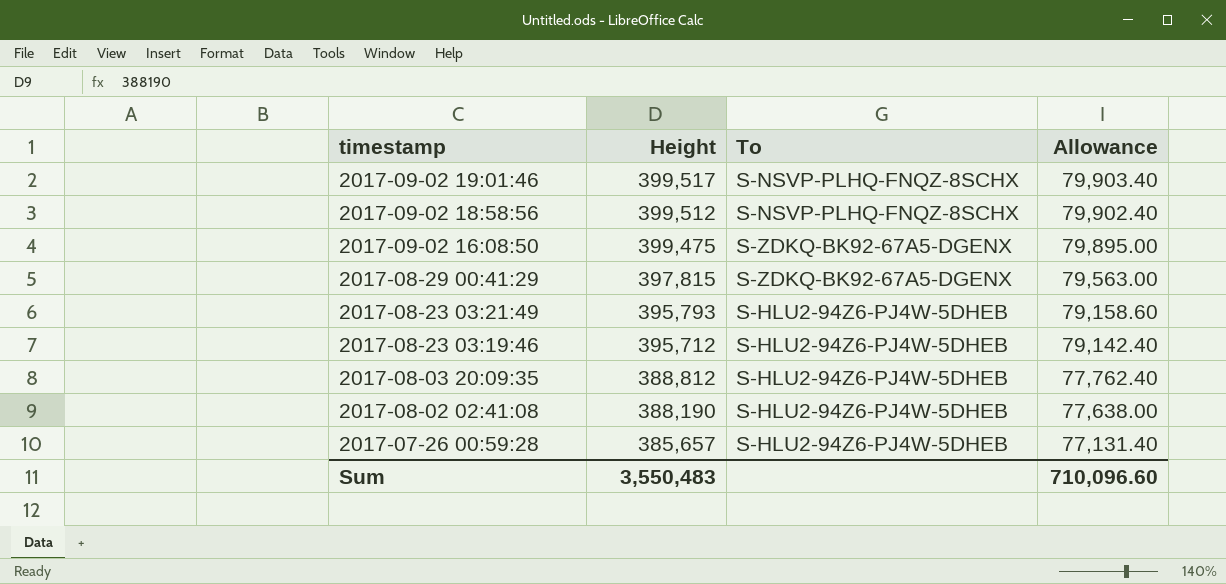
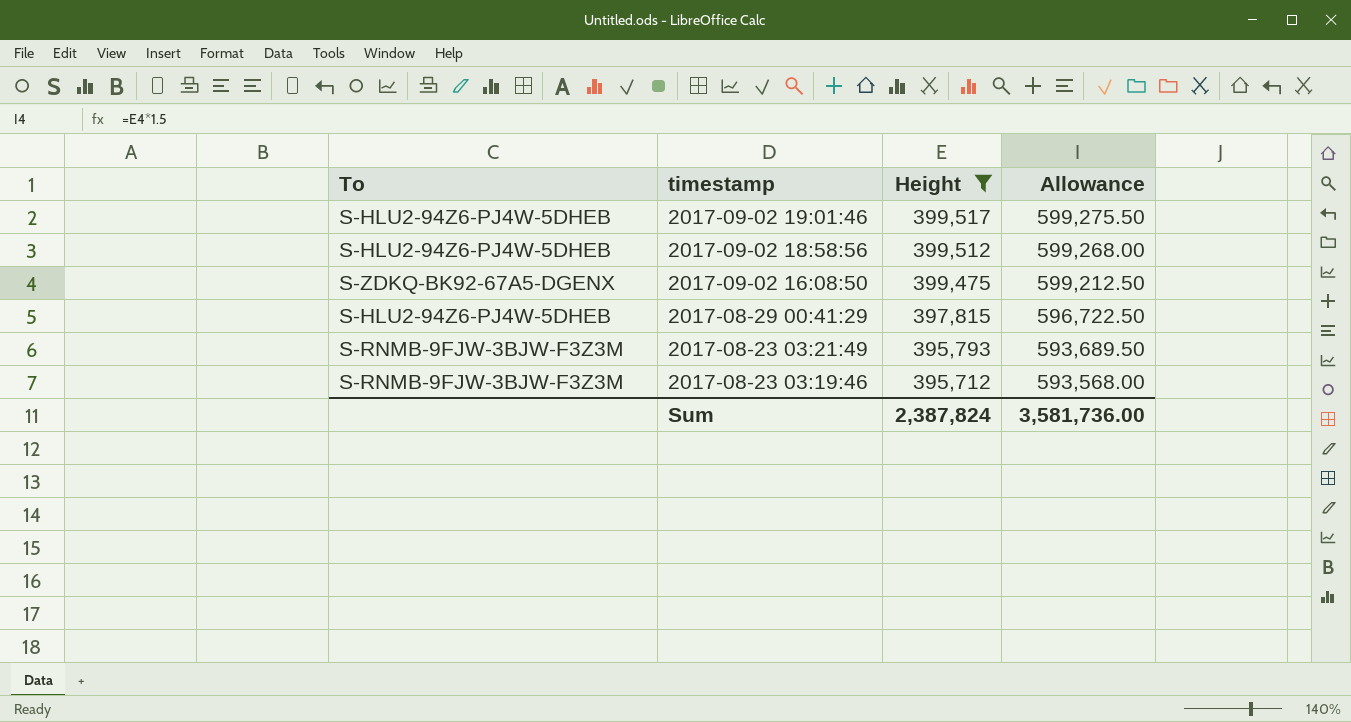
filter: none -> Height >= 395,712
column To | position: 3 -> 1
column Allowance | formula: [Height] * 0.2 -> [Height] * 1.5
2017-09-02 19:01:46 | To: S-NSVP-PLHQ-FNQZ-8SCHX -> S-HLU2-94Z6-PJ4W-5DHEB
2017-09-02 18:58:56 | To: S-NSVP-PLHQ-FNQZ-8SCHX -> S-HLU2-94Z6-PJ4W-5DHEB
2017-08-29 00:41:29 | To: S-ZDKQ-BK92-67A5-DGENX -> S-HLU2-94Z6-PJ4W-5DHEB
2017-08-23 03:21:49 | To: S-HLU2-94Z6-PJ4W-5DHEB -> S-RNMB-9FJW-3BJW-F3Z3M
2017-08-23 03:19:46 | To: S-HLU2-94Z6-PJ4W-5DHEB -> S-RNMB-9FJW-3BJW-F3Z3M
Sum | Height: 3,550,483 -> 2,387,824
Sum | Allowance: 710,096.60 -> 3,581,736.00

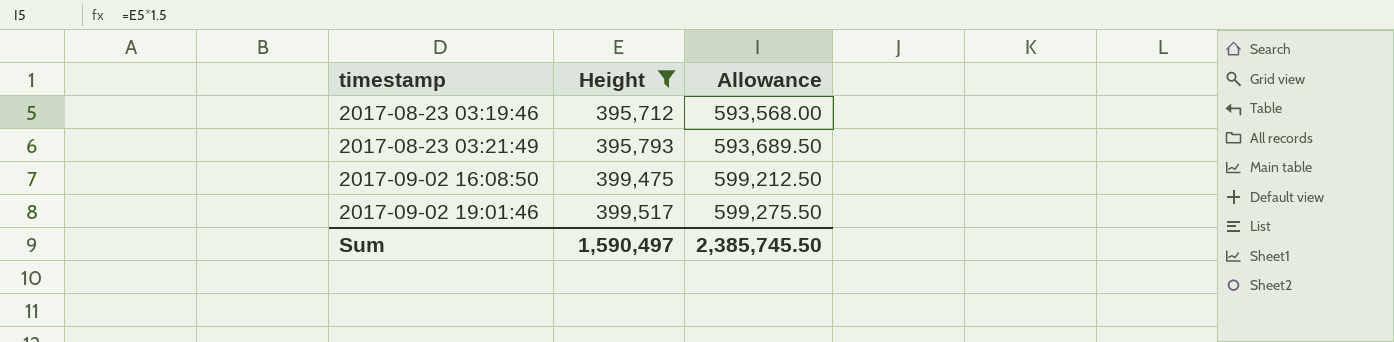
row order: timestamp descending -> timestamp ascending
column To | position: 1 -> none
row 2017-09-02 18:58:56: S-HLU2-94Z6-PJ4W-5DHEB | 399,512 | 599,268.00 -> none
row 2017-08-29 00:41:29: S-HLU2-94Z6-PJ4W-5DHEB | 397,815 | 596,722.50 -> none
Sum | Height: 2,387,824 -> 1,590,497
Sum | Allowance: 3,581,736.00 -> 2,385,745.50

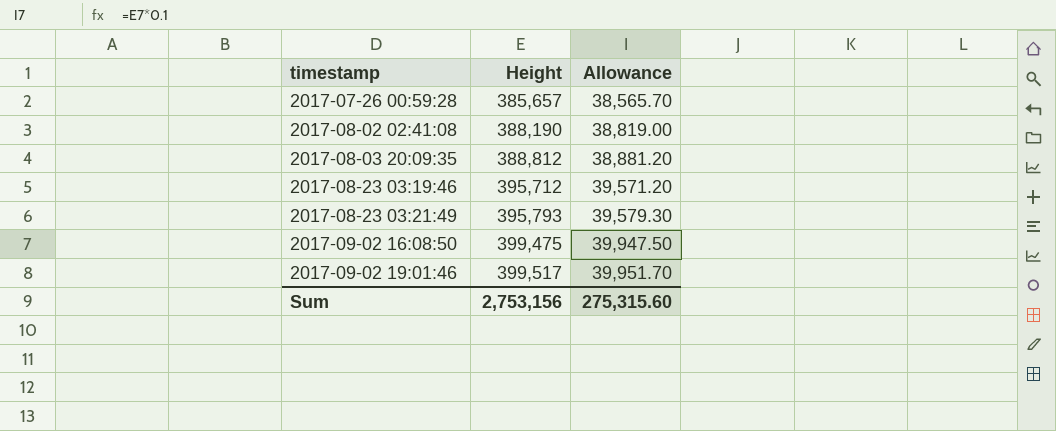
filter: Height >= 395,712 -> none
column Allowance | formula: [Height] * 1.5 -> [Height] * 0.1
Sum | Height: 1,590,497 -> 2,753,156
Sum | Allowance: 2,385,745.50 -> 275,315.60

